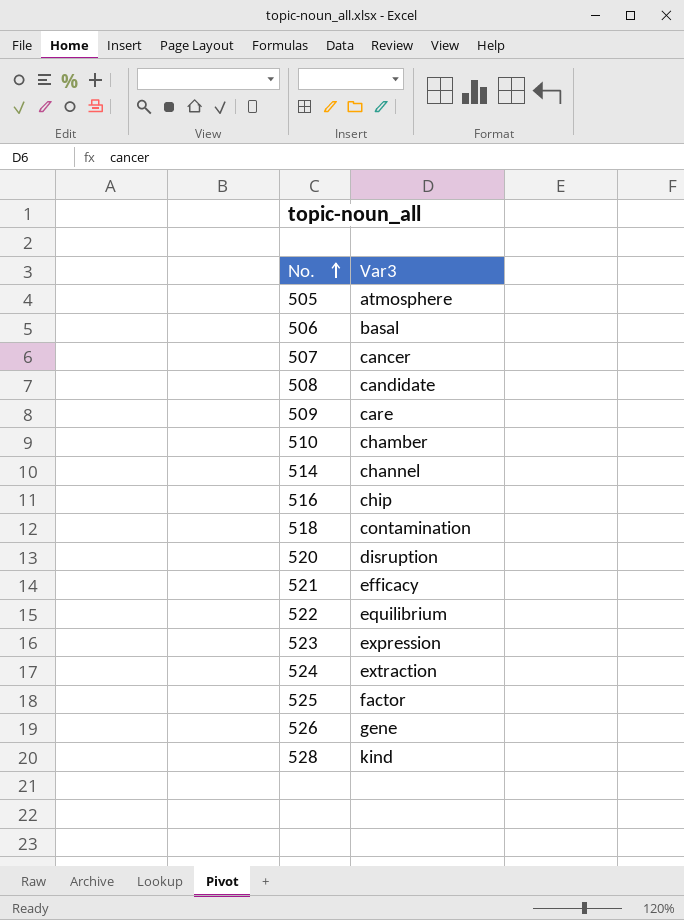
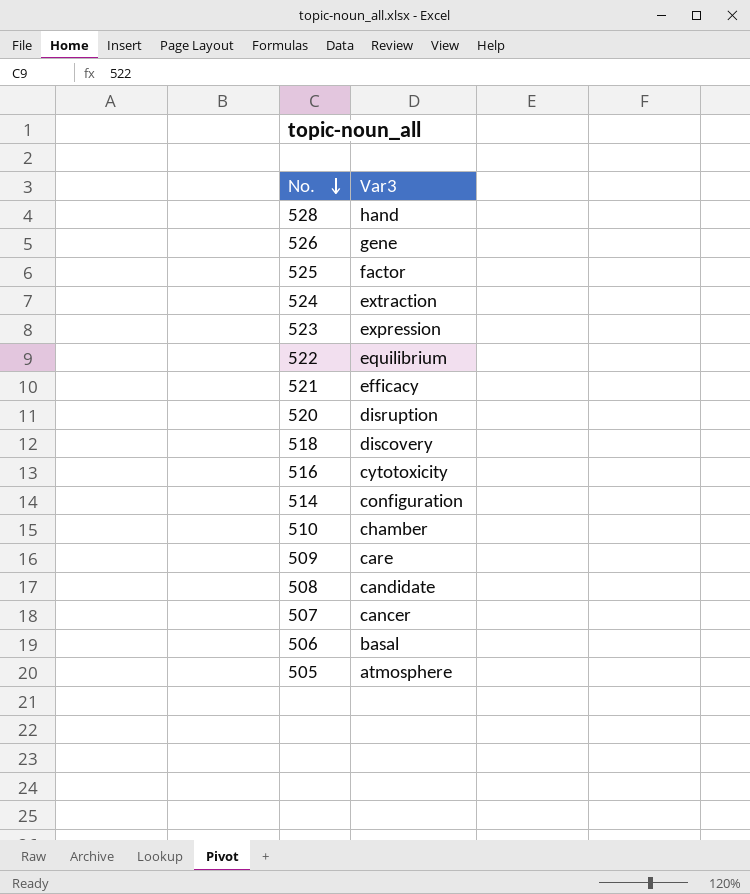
row order: No. ascending -> No. descending
528 | Var3: kind -> hand
518 | Var3: contamination -> discovery
516 | Var3: chip -> cytotoxicity
514 | Var3: channel -> configuration

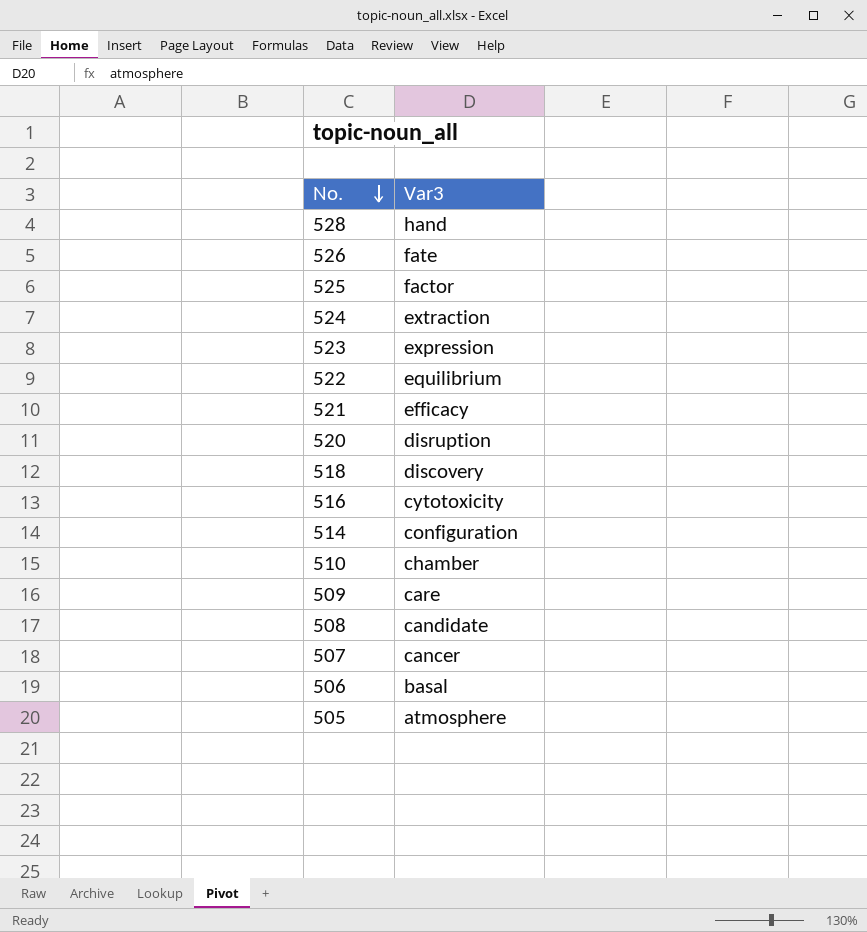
526 | Var3: gene -> fate

